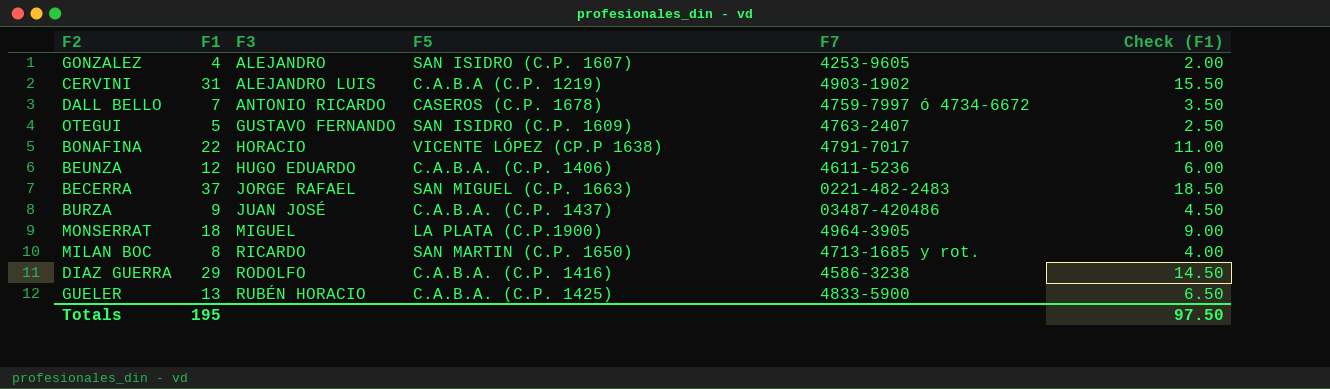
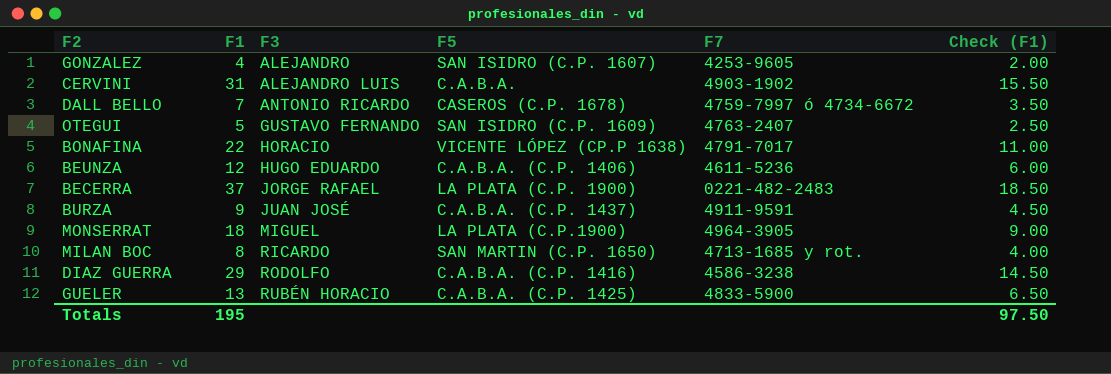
CERVINI | F5: C.A.B.A (C.P. 1219) -> C.A.B.A.
BECERRA | F5: SAN MIGUEL (C.P. 1663) -> LA PLATA (C.P. 1900)
BURZA | F7: 03487-420486 -> 4911-9591

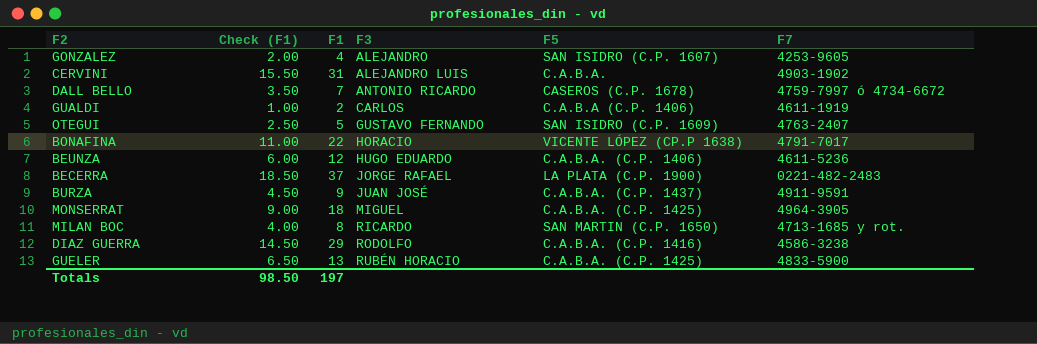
column Check (F1) | position: 6 -> 2
row GUALDI: none -> 1.00 | 2 | CARLOS | C.A.B.A (C.P. 1406) | 4611-1919
MONSERRAT | F5: LA PLATA (C.P.1900) -> C.A.B.A. (C.P. 1425)
Totals | Check (F1): 97.50 -> 98.50
Totals | F1: 195 -> 197

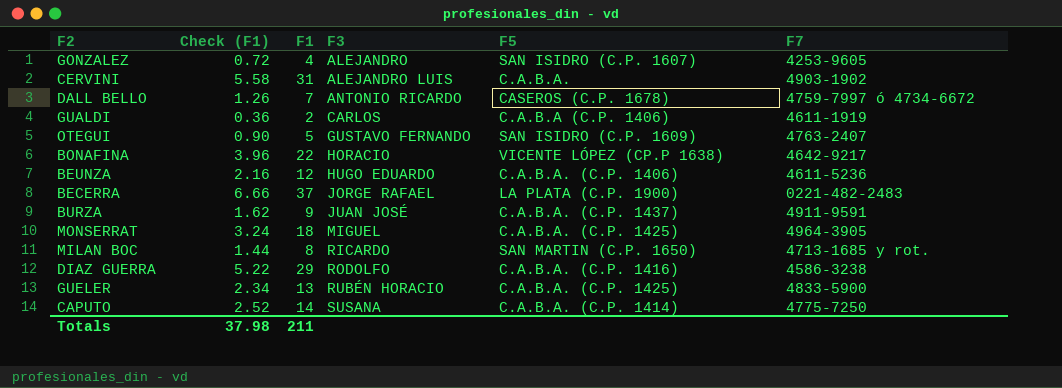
column Check (F1) | formula: [F1] * 0.5 -> [F1] * 0.18
BONAFINA | F7: 4791-7017 -> 4642-9217
row CAPUTO: none -> 2.52 | 14 | SUSANA | C.A.B.A. (C.P. 1414) | 4775-7250
Totals | Check (F1): 98.50 -> 37.98
Totals | F1: 197 -> 211

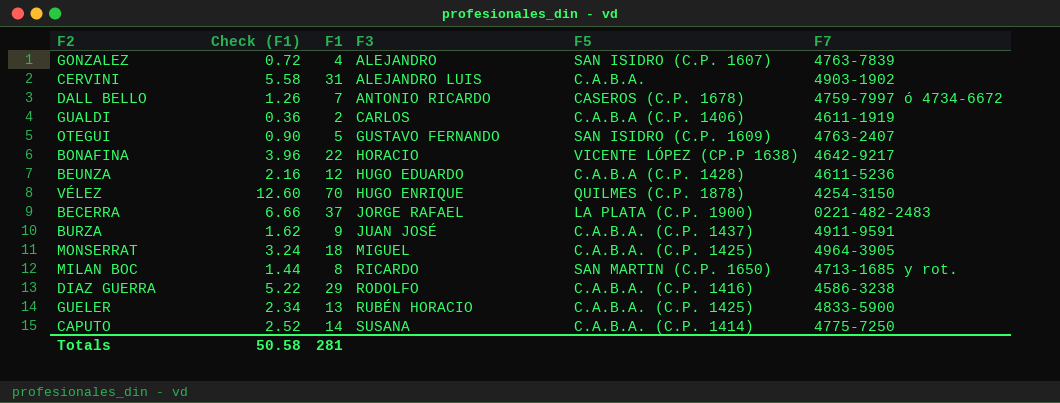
GONZALEZ | F7: 4253-9605 -> 4763-7839
BEUNZA | F5: C.A.B.A. (C.P. 1406) -> C.A.B.A (C.P. 1428)
row VÉLEZ: none -> 12.60 | 70 | HUGO ENRIQUE | QUILMES (C.P. 1878) | 4254-3150
Totals | Check (F1): 37.98 -> 50.58
Totals | F1: 211 -> 281

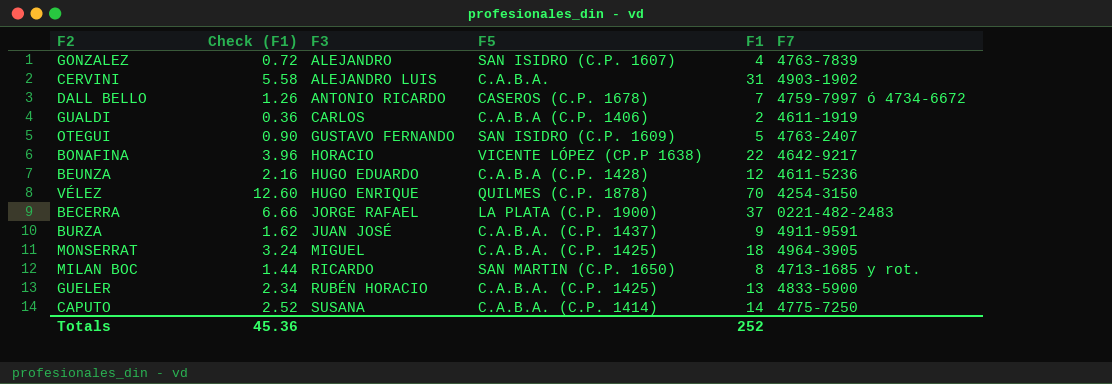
column F1 | position: 3 -> 5
row DIAZ GUERRA: 5.22 | 29 | RODOLFO | C.A.B.A. (C.P. 1416) | 4586-3238 -> none
Totals | Check (F1): 50.58 -> 45.36
Totals | F1: 281 -> 252

